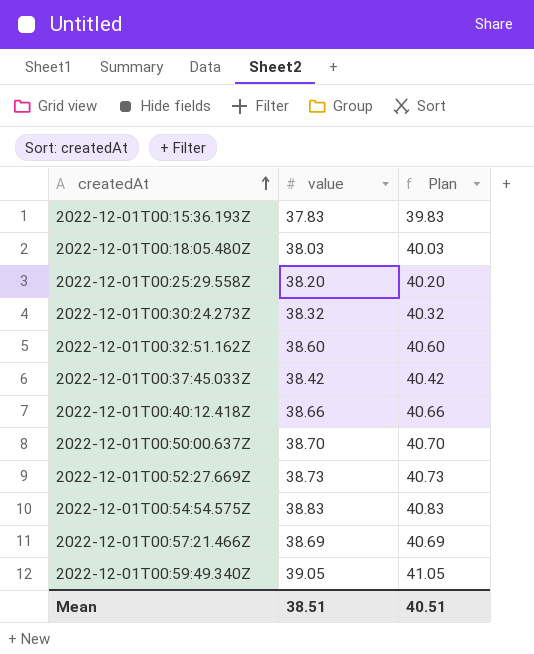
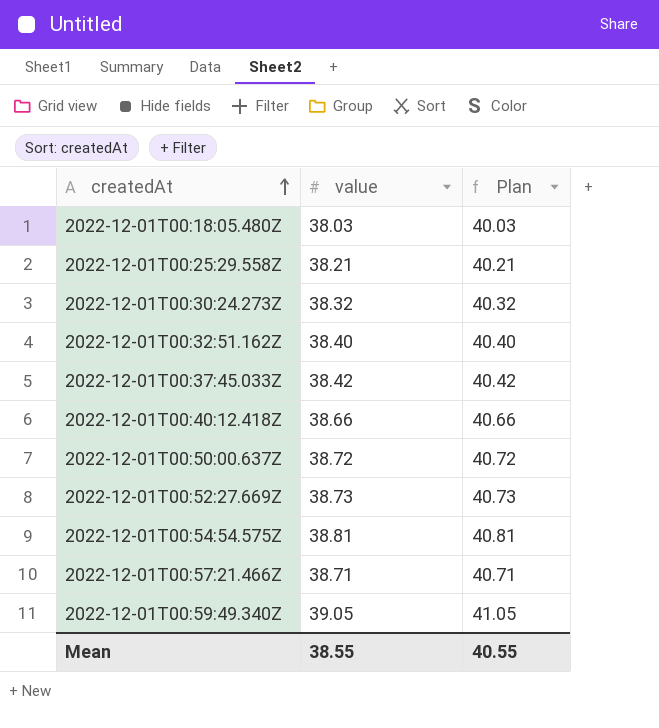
row 2022-12-01T00:15:36.193Z: 37.83 | 39.83 -> none
2022-12-01T00:25:29.558Z | value: 38.20 -> 38.21
2022-12-01T00:25:29.558Z | Plan: 40.20 -> 40.21
2022-12-01T00:32:51.162Z | value: 38.60 -> 38.40
2022-12-01T00:32:51.162Z | Plan: 40.60 -> 40.40
2022-12-01T00:50:00.637Z | value: 38.70 -> 38.72
2022-12-01T00:50:00.637Z | Plan: 40.70 -> 40.72
2022-12-01T00:54:54.575Z | value: 38.83 -> 38.81
2022-12-01T00:54:54.575Z | Plan: 40.83 -> 40.81
2022-12-01T00:57:21.466Z | value: 38.69 -> 38.71
2022-12-01T00:57:21.466Z | Plan: 40.69 -> 40.71
Mean | value: 38.51 -> 38.55
Mean | Plan: 40.51 -> 40.55

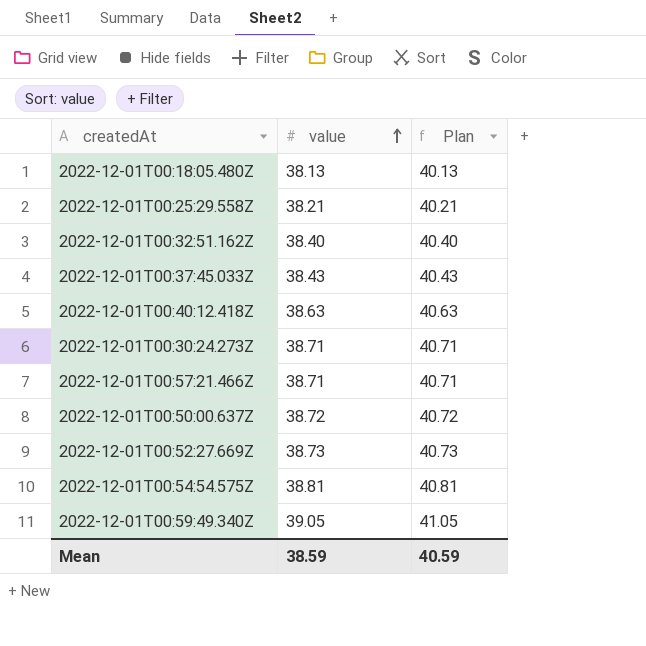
row order: createdAt ascending -> value ascending
2022-12-01T00:18:05.480Z | value: 38.03 -> 38.13
2022-12-01T00:18:05.480Z | Plan: 40.03 -> 40.13
2022-12-01T00:37:45.033Z | value: 38.42 -> 38.43
2022-12-01T00:37:45.033Z | Plan: 40.42 -> 40.43
2022-12-01T00:40:12.418Z | value: 38.66 -> 38.63
2022-12-01T00:40:12.418Z | Plan: 40.66 -> 40.63
2022-12-01T00:30:24.273Z | value: 38.32 -> 38.71
2022-12-01T00:30:24.273Z | Plan: 40.32 -> 40.71
Mean | value: 38.55 -> 38.59
Mean | Plan: 40.55 -> 40.59

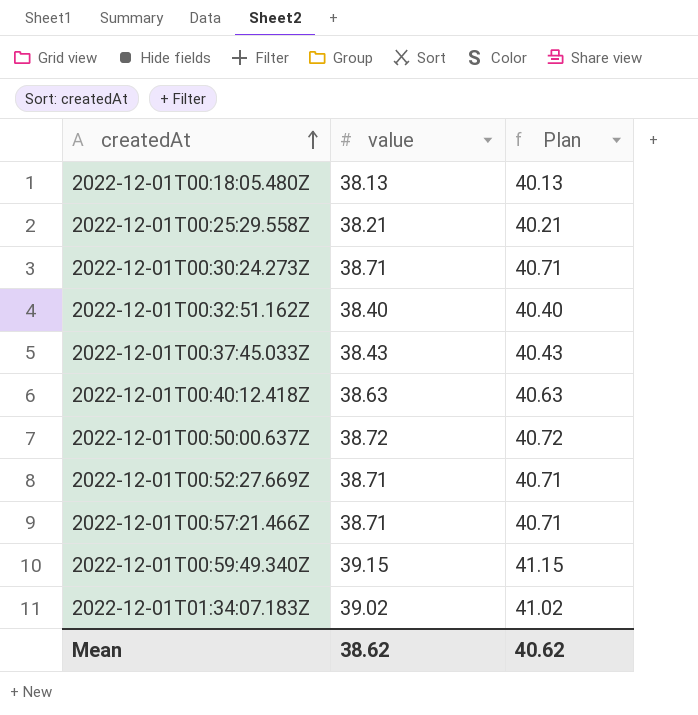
row order: value ascending -> createdAt ascending
row 2022-12-01T00:54:54.575Z: 38.81 | 40.81 -> none
2022-12-01T00:52:27.669Z | value: 38.73 -> 38.71
2022-12-01T00:52:27.669Z | Plan: 40.73 -> 40.71
2022-12-01T00:59:49.340Z | value: 39.05 -> 39.15
2022-12-01T00:59:49.340Z | Plan: 41.05 -> 41.15
row 2022-12-01T01:34:07.183Z: none -> 39.02 | 41.02
Mean | value: 38.59 -> 38.62
Mean | Plan: 40.59 -> 40.62

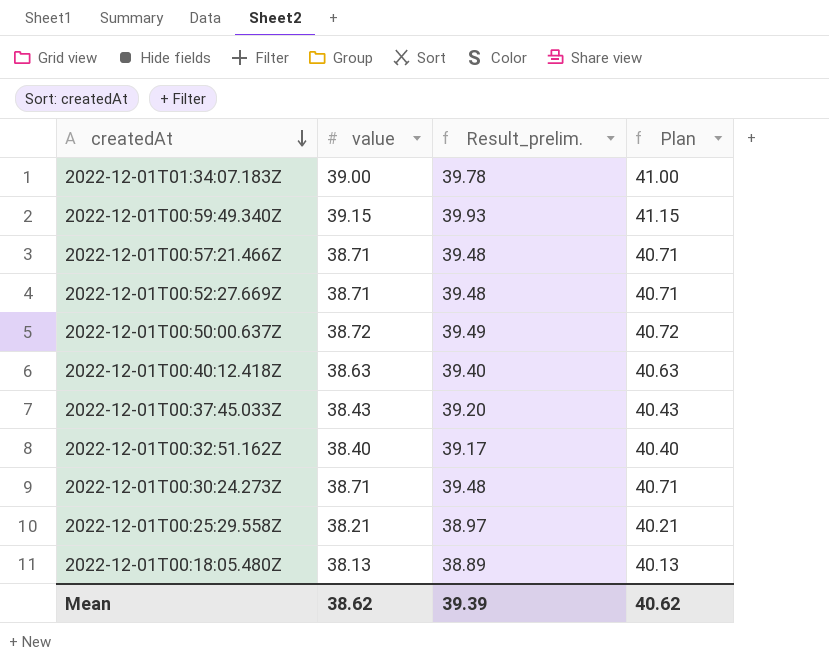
row order: createdAt ascending -> createdAt descending
column Result_prelim. | formula: none -> [value] * 1.02
2022-12-01T01:34:07.183Z | value: 39.02 -> 39.00
2022-12-01T01:34:07.183Z | Plan: 41.02 -> 41.00

